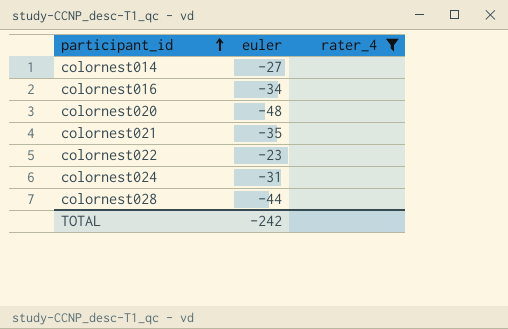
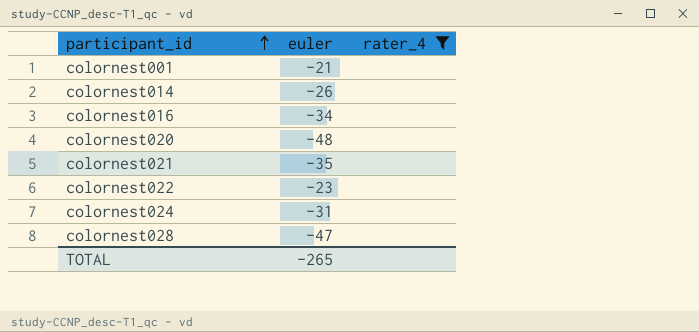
row colornest001: none -> -21 | none
colornest014 | euler: -27 -> -26
colornest028 | euler: -44 -> -47
TOTAL | euler: -242 -> -265

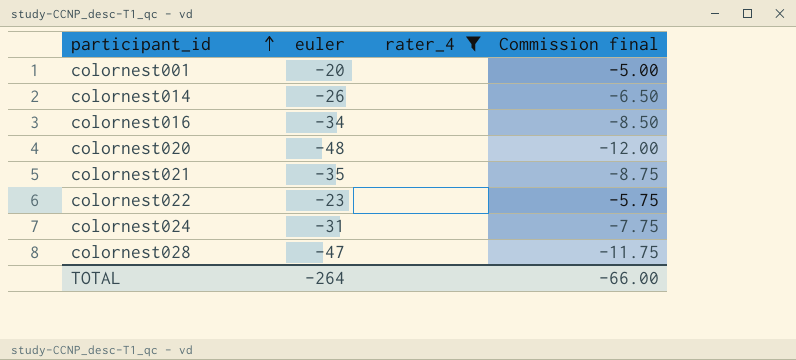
column Commission final | formula: none -> [euler] * 0.25
colornest001 | euler: -21 -> -20
TOTAL | euler: -265 -> -264

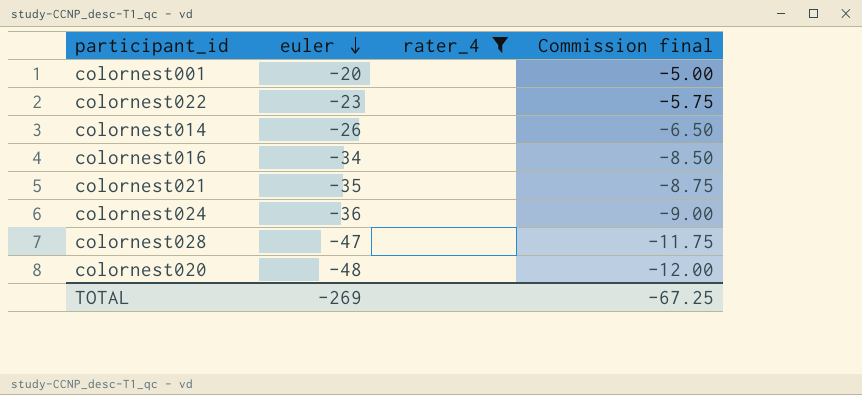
row order: participant_id ascending -> euler descending
colornest024 | euler: -31 -> -36
colornest024 | Commission final: -7.75 -> -9.00
TOTAL | euler: -264 -> -269
TOTAL | Commission final: -66.00 -> -67.25

